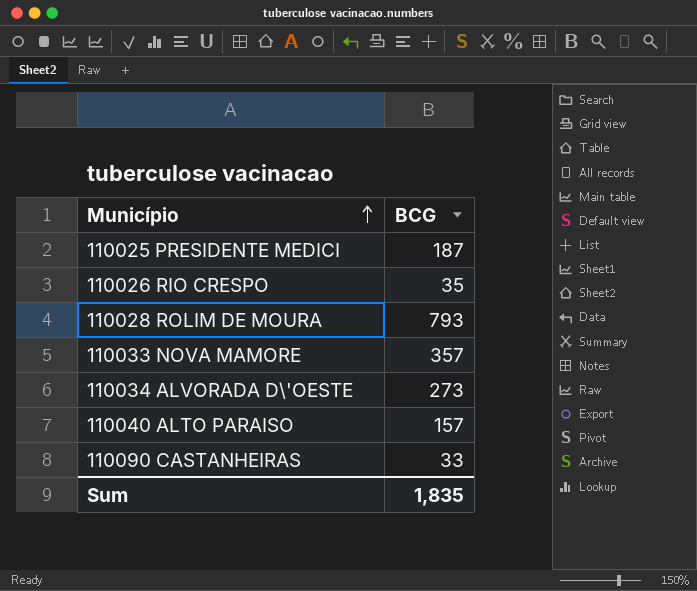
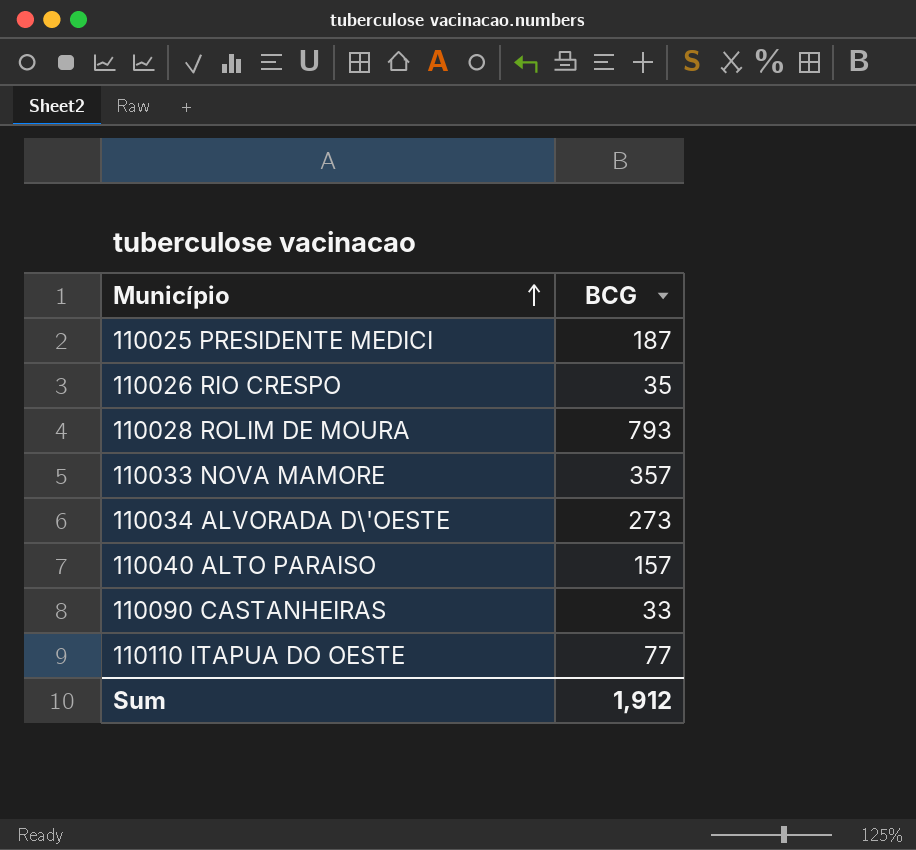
row 110110 ITAPUA DO OESTE: none -> 77
Sum | BCG: 1,835 -> 1,912

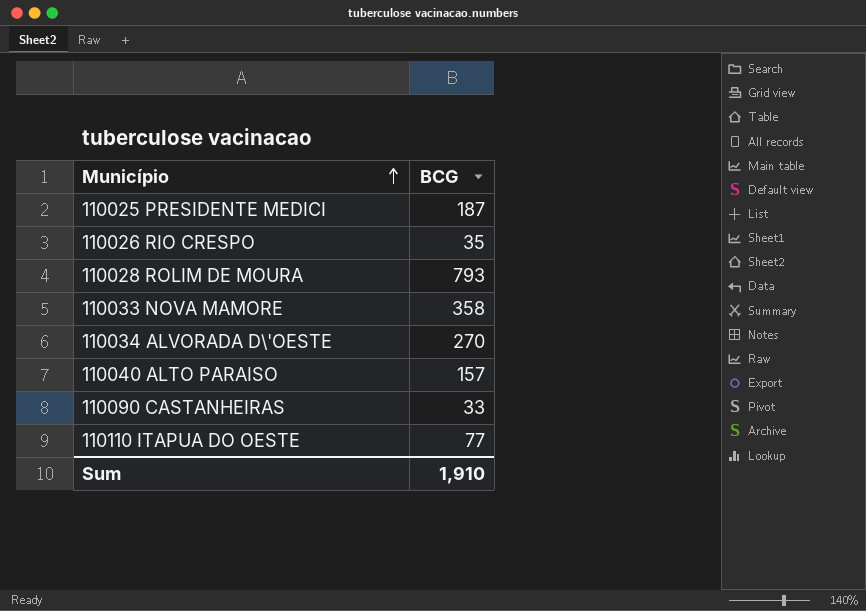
110033 NOVA MAMORE | BCG: 357 -> 358
110034 ALVORADA D\'OESTE | BCG: 273 -> 270
Sum | BCG: 1,912 -> 1,910

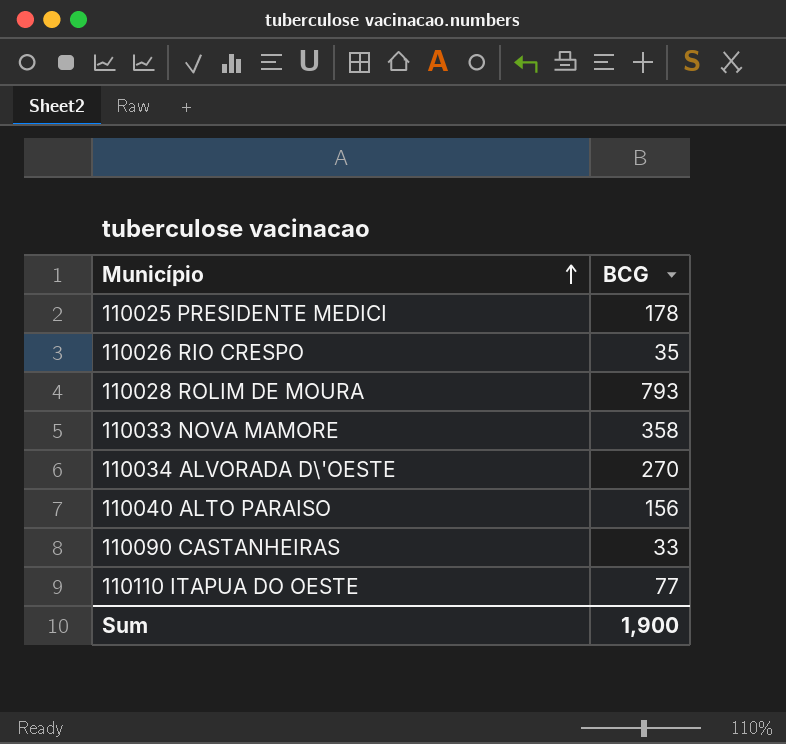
110025 PRESIDENTE MEDICI | BCG: 187 -> 178
110040 ALTO PARAISO | BCG: 157 -> 156
Sum | BCG: 1,910 -> 1,900

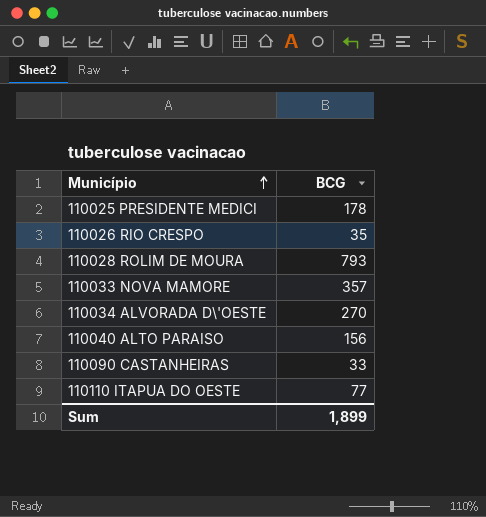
110033 NOVA MAMORE | BCG: 358 -> 357
Sum | BCG: 1,900 -> 1,899

